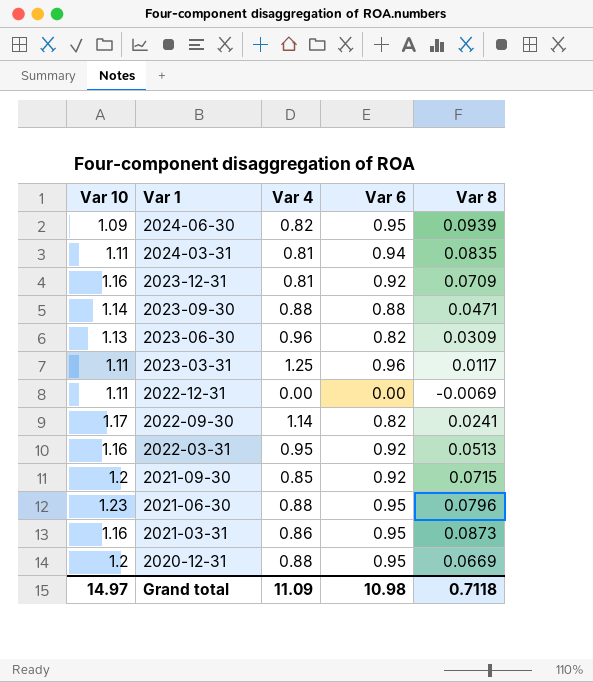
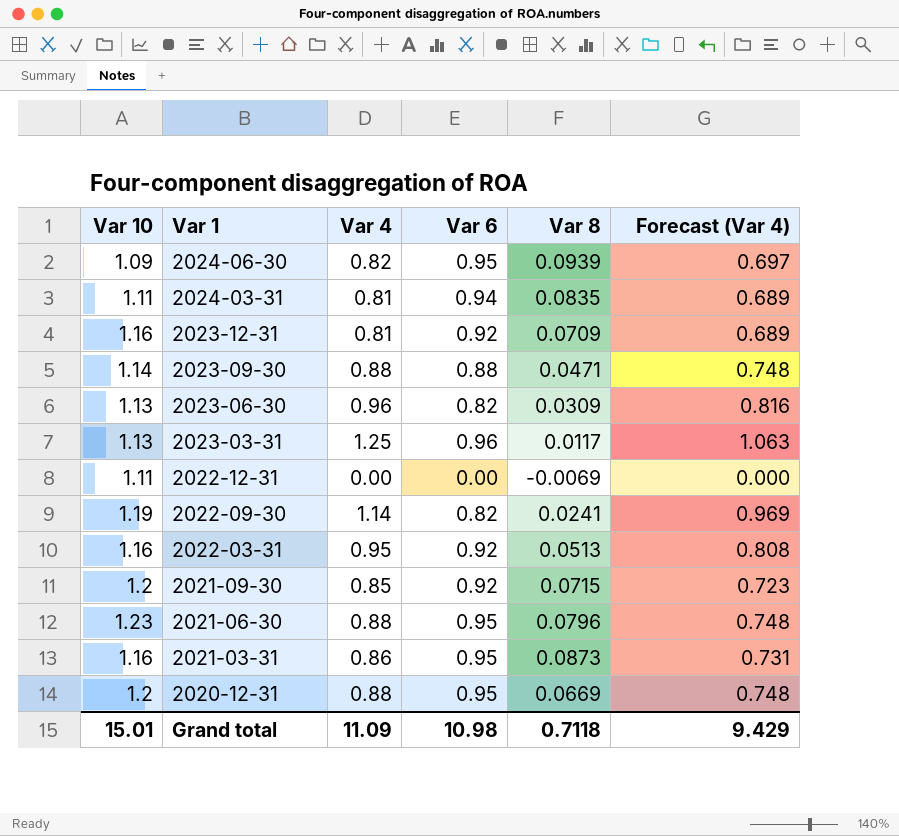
column Forecast (Var 4) | formula: none -> [Var 4] * 0.85
2023-03-31 | Var 10: 1.11 -> 1.13
2022-09-30 | Var 10: 1.17 -> 1.19
Grand total | Var 10: 14.97 -> 15.01

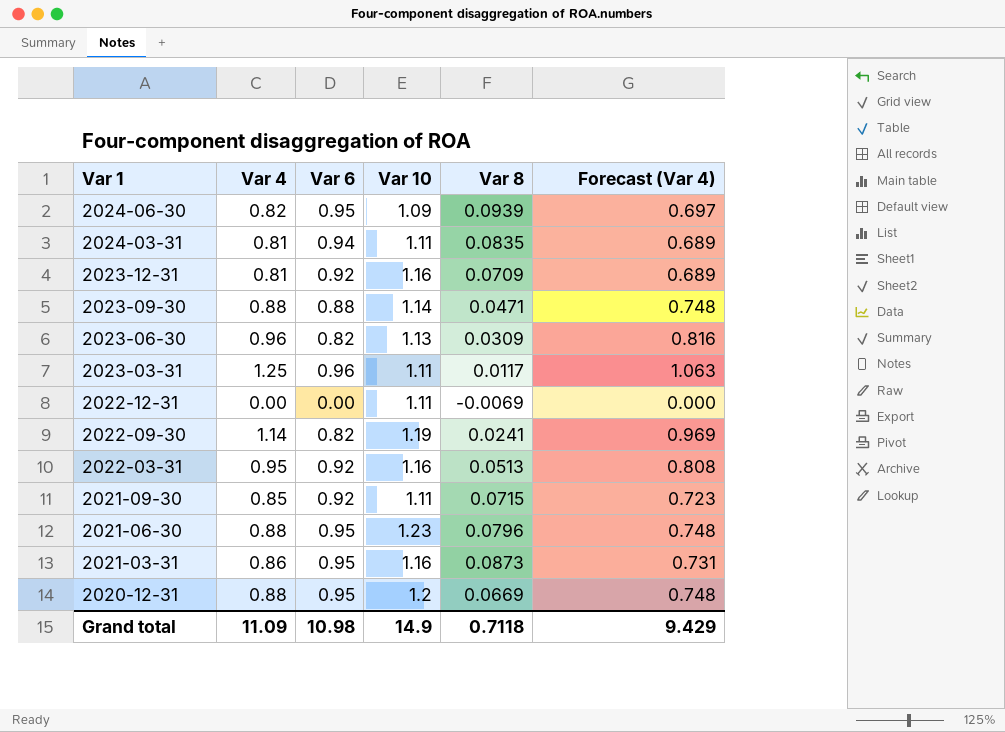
column Var 10 | position: 1 -> 4
2023-03-31 | Var 10: 1.13 -> 1.11
2021-09-30 | Var 10: 1.2 -> 1.11
Grand total | Var 10: 15.01 -> 14.9

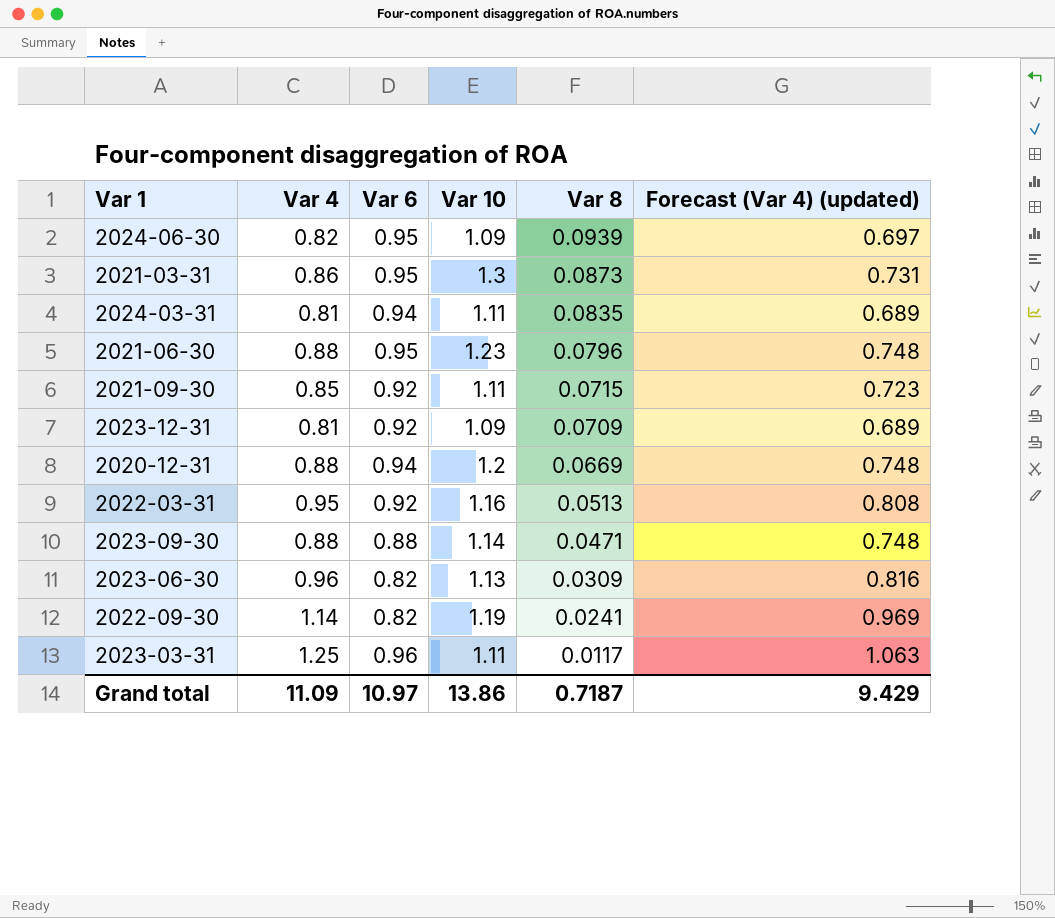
row order: Var 1 descending -> Var 8 descending
column name: Forecast (Var 4) -> Forecast (Var 4) (updated)
row 2022-12-31: 0.00 | 0.00 | 1.11 | -0.0069 | 0.000 -> none
2021-03-31 | Var 10: 1.16 -> 1.3
2023-12-31 | Var 10: 1.16 -> 1.09
2020-12-31 | Var 6: 0.95 -> 0.94
Grand total | Var 6: 10.98 -> 10.97
Grand total | Var 10: 14.9 -> 13.86
Grand total | Var 8: 0.7118 -> 0.7187

